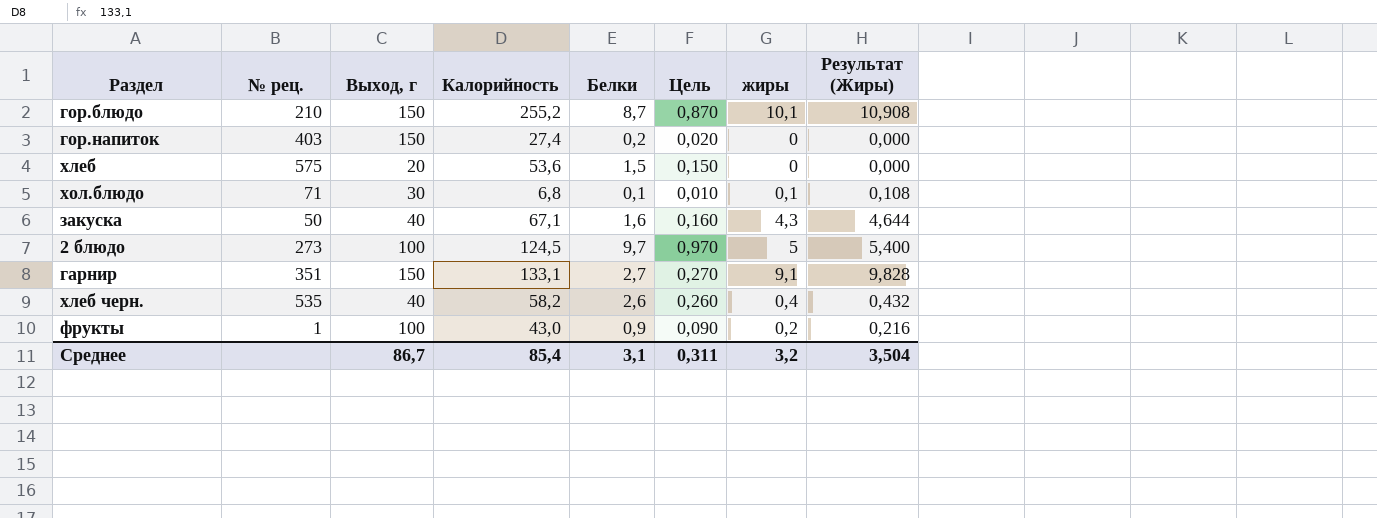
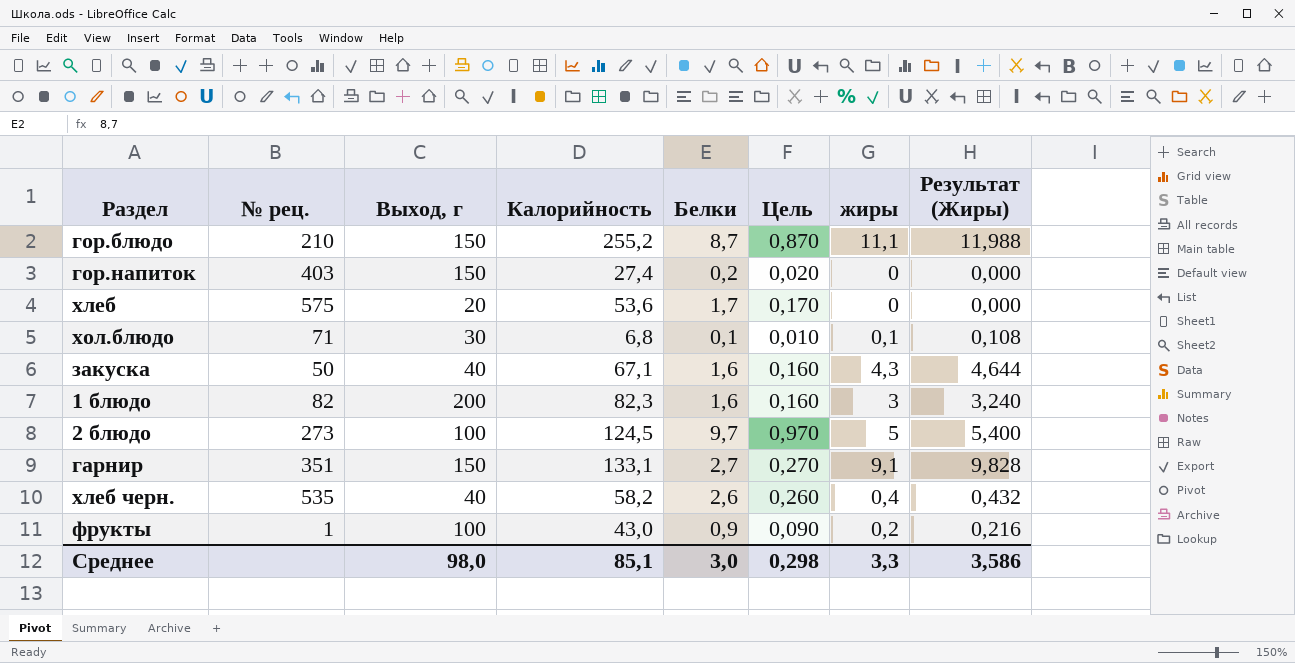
гор.блюдо | жиры: 10,1 -> 11,1
гор.блюдо | Результат (Жиры): 10,908 -> 11,988
хлеб | Белки: 1,5 -> 1,7
хлеб | Цель: 0,150 -> 0,170
row 1 блюдо: none -> 82 | 200 | 82,3 | 1,6 | 0,160 | 3 | 3,240
Среднее | Выход, г: 86,7 -> 98,0
Среднее | Калорийность: 85,4 -> 85,1
Среднее | Белки: 3,1 -> 3,0
Среднее | Цель: 0,311 -> 0,298
Среднее | жиры: 3,2 -> 3,3
Среднее | Результат (Жиры): 3,504 -> 3,586

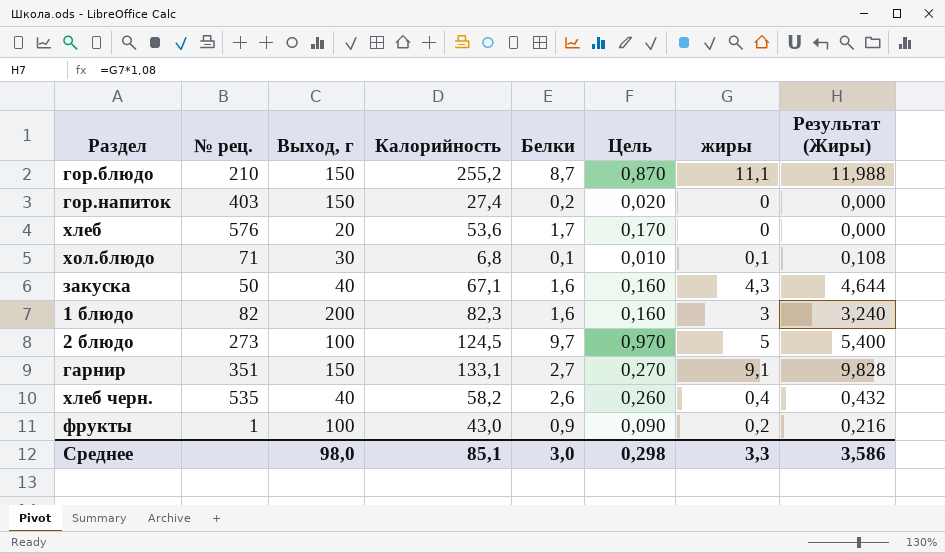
хлеб | № рец.: 575 -> 576

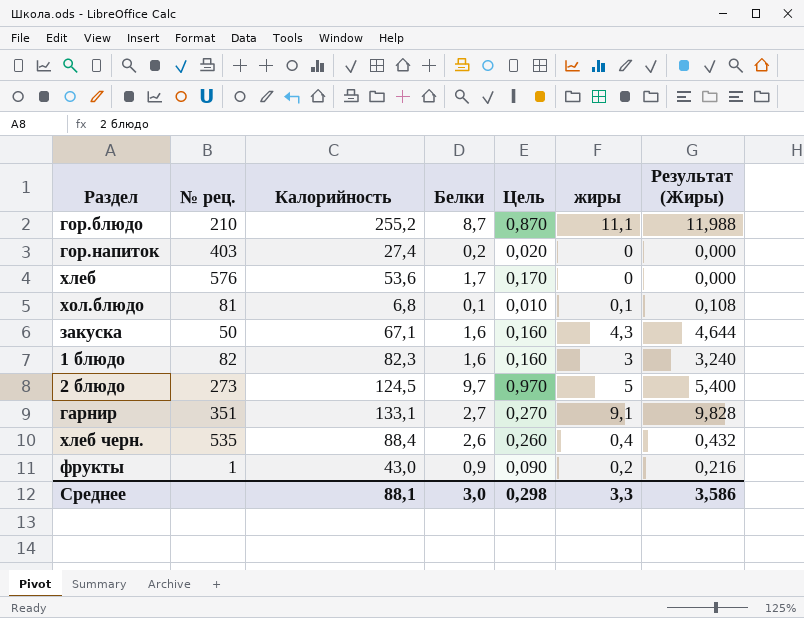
column Выход, г | position: 3 -> none
хол.блюдо | № рец.: 71 -> 81
хлеб черн. | Калорийность: 58,2 -> 88,4
Среднее | Калорийность: 85,1 -> 88,1

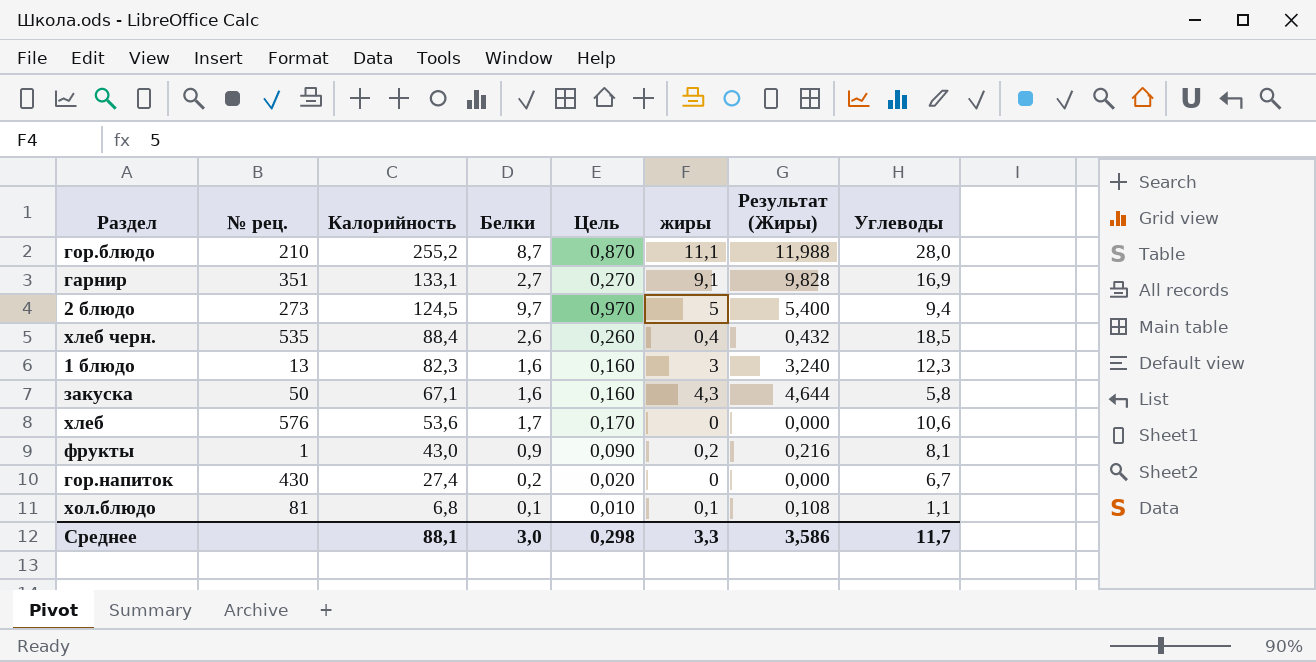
row order: none -> Калорийность descending
column Углеводы | position: none -> 8
1 блюдо | № рец.: 82 -> 13
гор.напиток | № рец.: 403 -> 430

